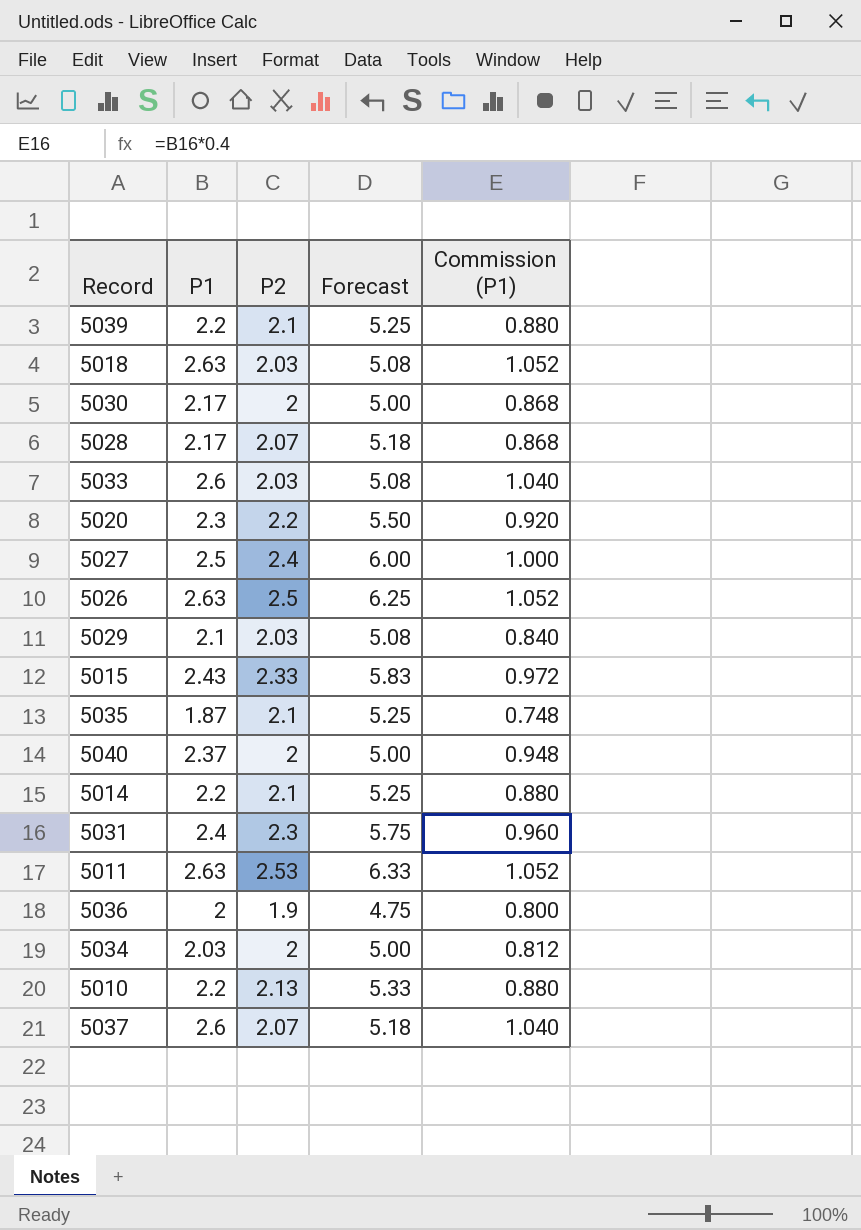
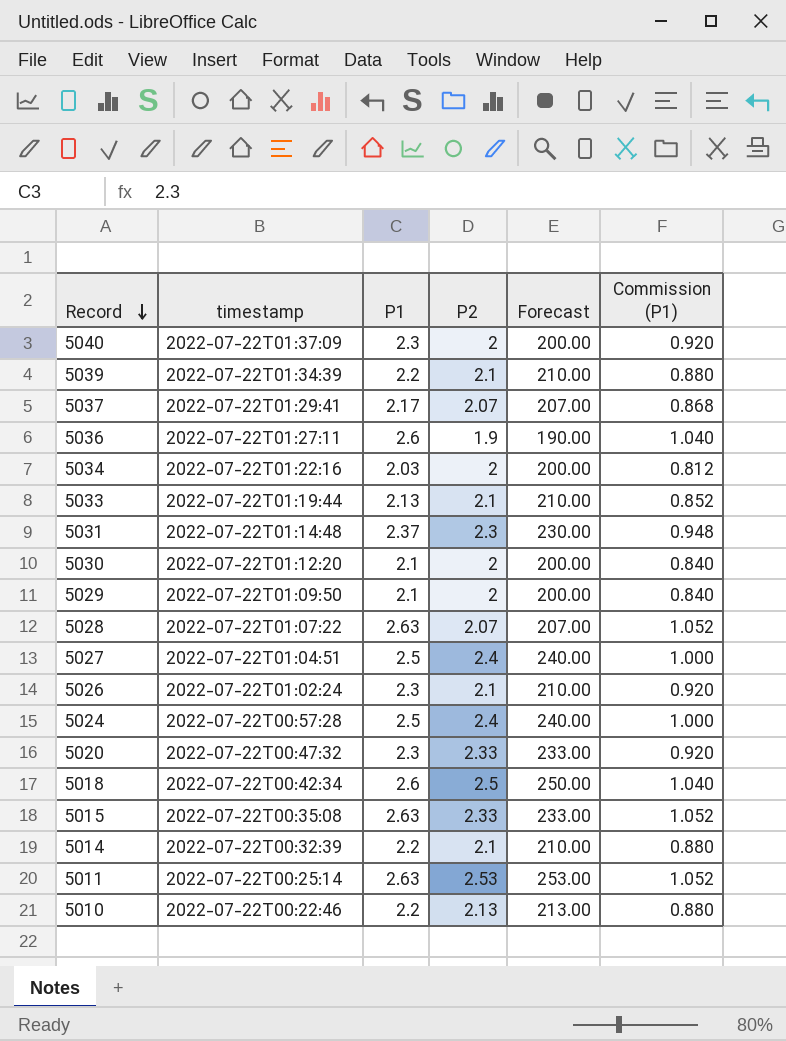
row order: none -> Record descending
column timestamp | position: none -> 2
column Forecast | formula: [P2] * 2.5 -> [P2] * 100
row 5035: 1.87 | 2.1 | 5.25 | 0.748 -> none
5040 | P1: 2.37 -> 2.3
5040 | Commission (P1): 0.948 -> 0.920
5037 | P1: 2.6 -> 2.17
5037 | Commission (P1): 1.040 -> 0.868
5036 | P1: 2 -> 2.6
5036 | Commission (P1): 0.800 -> 1.040
5033 | P1: 2.6 -> 2.13
5033 | P2: 2.03 -> 2.1
5033 | Commission (P1): 1.040 -> 0.852
5031 | P1: 2.4 -> 2.37
5031 | Commission (P1): 0.960 -> 0.948
5030 | P1: 2.17 -> 2.1
5030 | Commission (P1): 0.868 -> 0.840
5029 | P2: 2.03 -> 2
5028 | P1: 2.17 -> 2.63
5028 | Commission (P1): 0.868 -> 1.052
5026 | P1: 2.63 -> 2.3
5026 | P2: 2.5 -> 2.1
5026 | Commission (P1): 1.052 -> 0.920
row 5024: none -> 2022-07-22T00:57:28 | 2.5 | 2.4 | 240.00 | 1.000
5020 | P2: 2.2 -> 2.33
5018 | P1: 2.63 -> 2.6
5018 | P2: 2.03 -> 2.5
5018 | Commission (P1): 1.052 -> 1.040
5015 | P1: 2.43 -> 2.63
5015 | Commission (P1): 0.972 -> 1.052

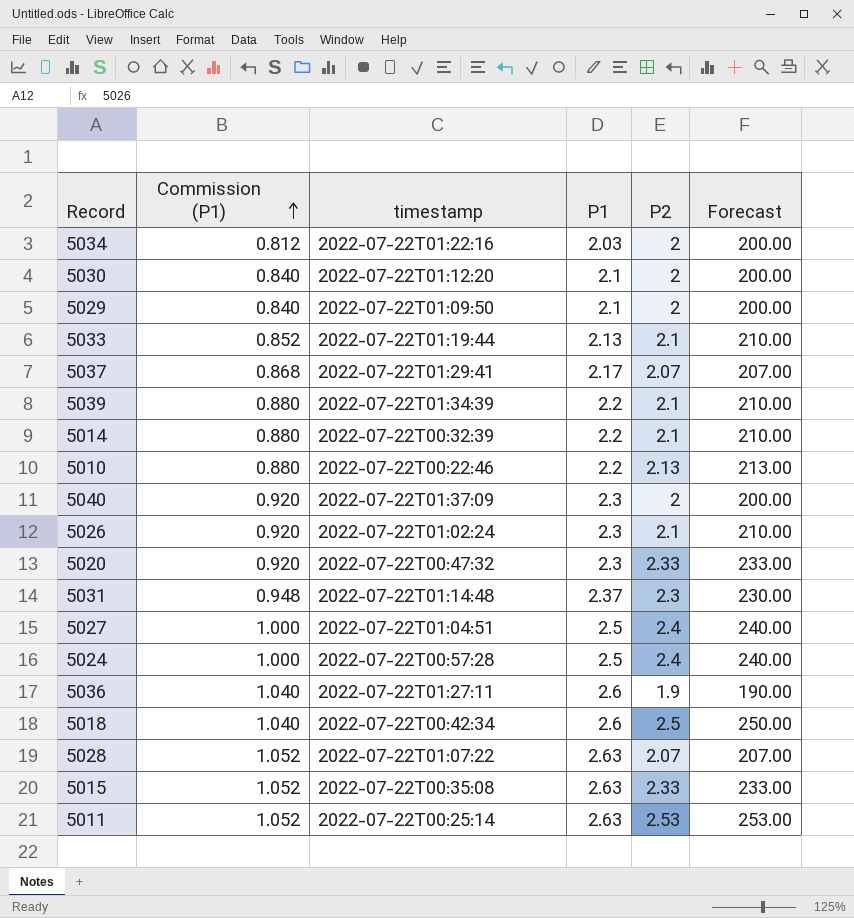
row order: Record descending -> Commission (P1) ascending
column Commission (P1) | position: 6 -> 2

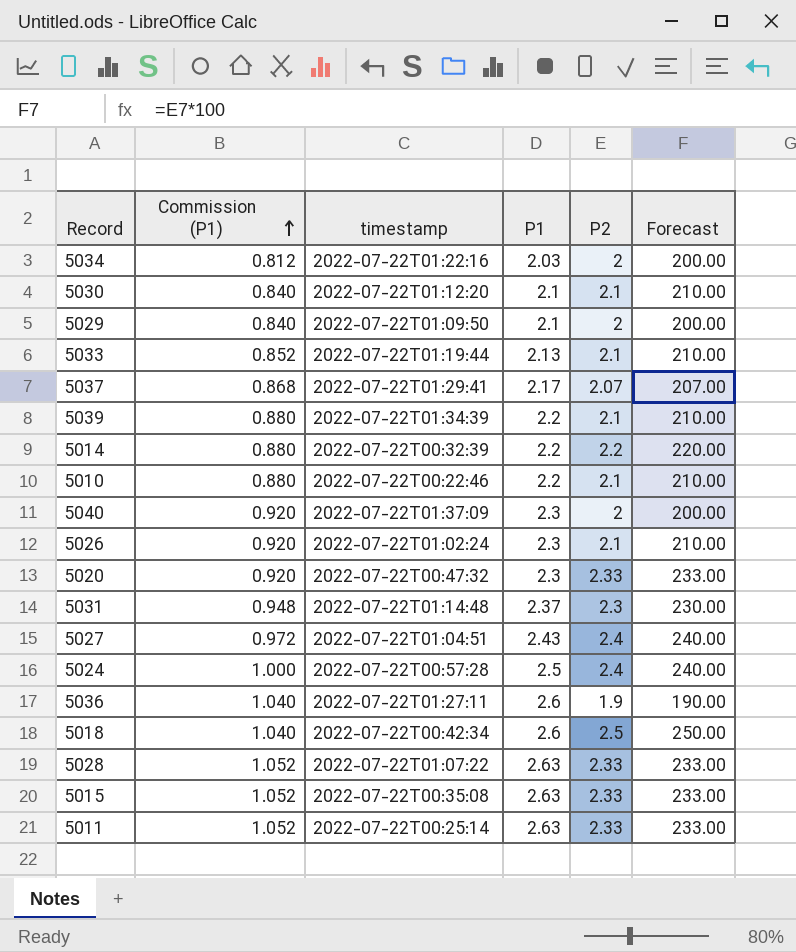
5030 | P2: 2 -> 2.1
5030 | Forecast: 200.00 -> 210.00
5014 | P2: 2.1 -> 2.2
5014 | Forecast: 210.00 -> 220.00
5010 | P2: 2.13 -> 2.1
5010 | Forecast: 213.00 -> 210.00
5027 | Commission (P1): 1.000 -> 0.972
5027 | P1: 2.5 -> 2.43
5028 | P2: 2.07 -> 2.33
5028 | Forecast: 207.00 -> 233.00
5011 | P2: 2.53 -> 2.33
5011 | Forecast: 253.00 -> 233.00

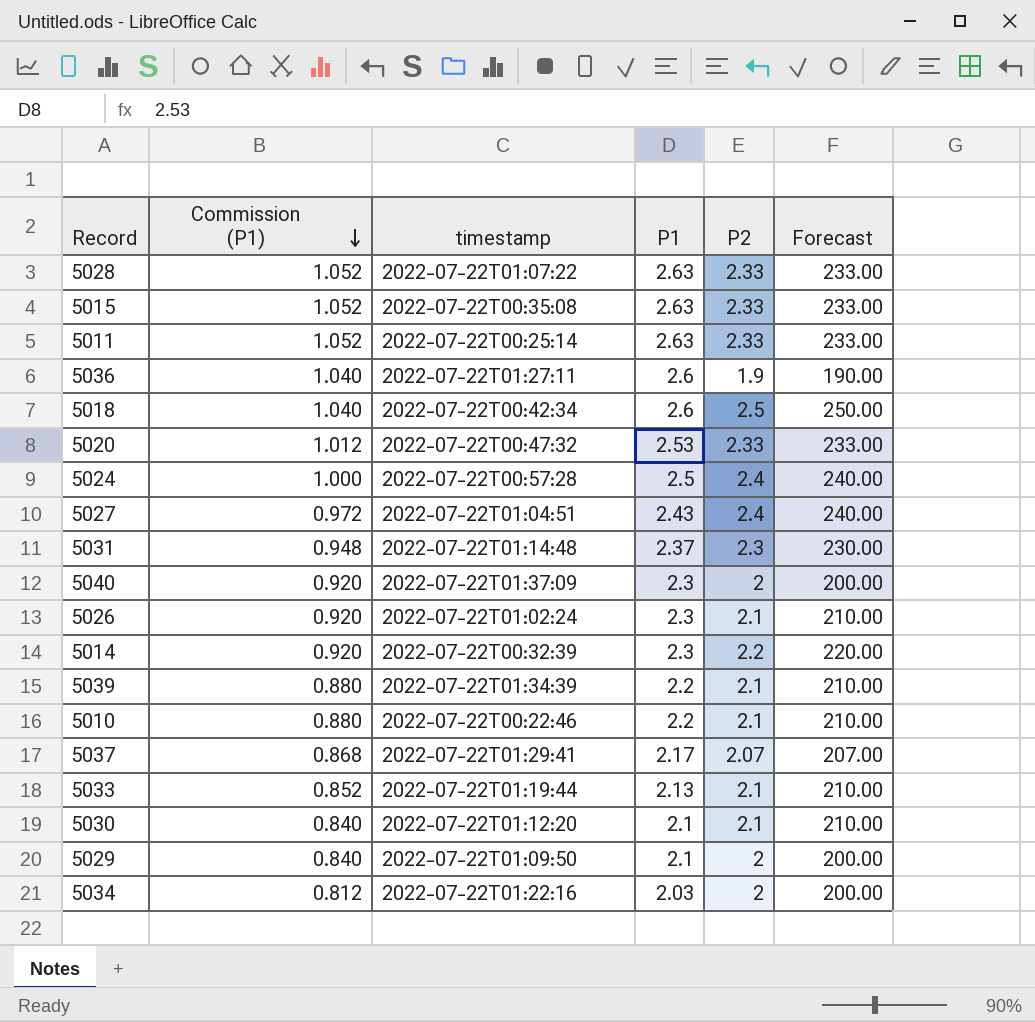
row order: Commission (P1) ascending -> Commission (P1) descending
5020 | Commission (P1): 0.920 -> 1.012
5020 | P1: 2.3 -> 2.53
5014 | Commission (P1): 0.880 -> 0.920
5014 | P1: 2.2 -> 2.3

